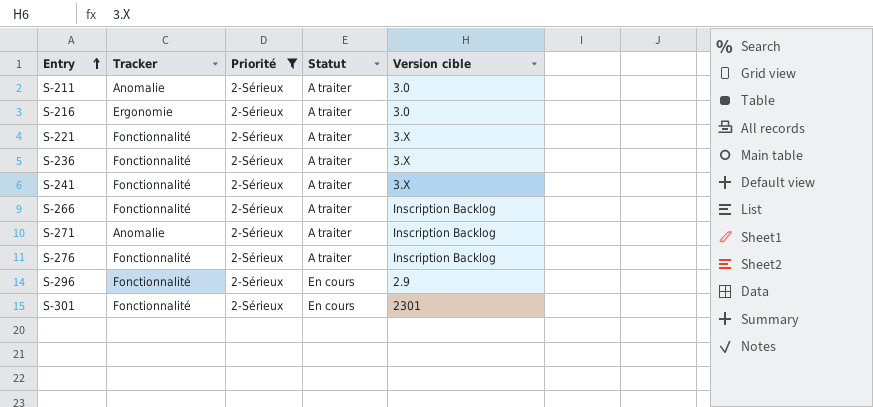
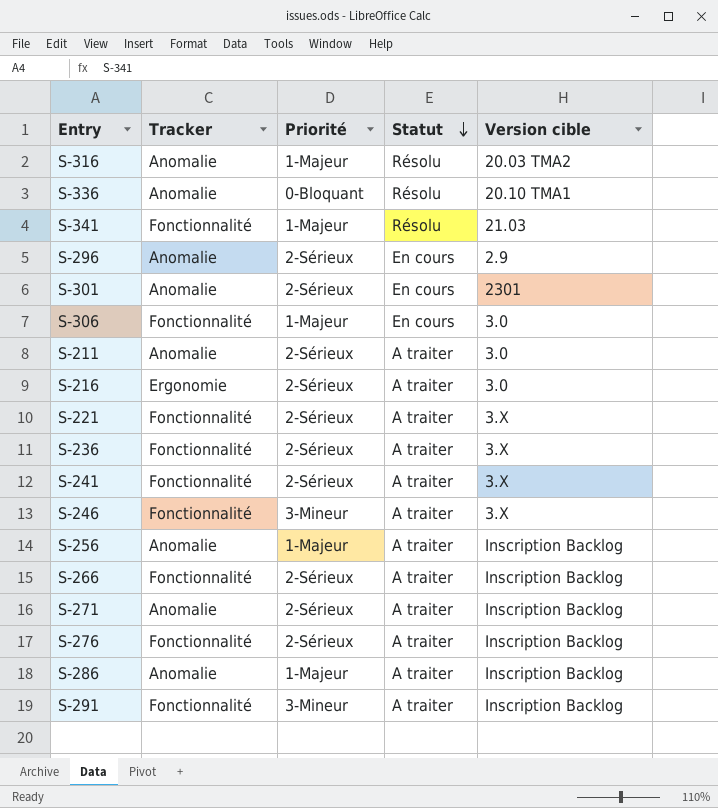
filter: Priorité = 2-Sérieux -> none
row order: Entry ascending -> Statut descending
S-296 | Tracker: Fonctionnalité -> Anomalie
S-301 | Tracker: Fonctionnalité -> Anomalie

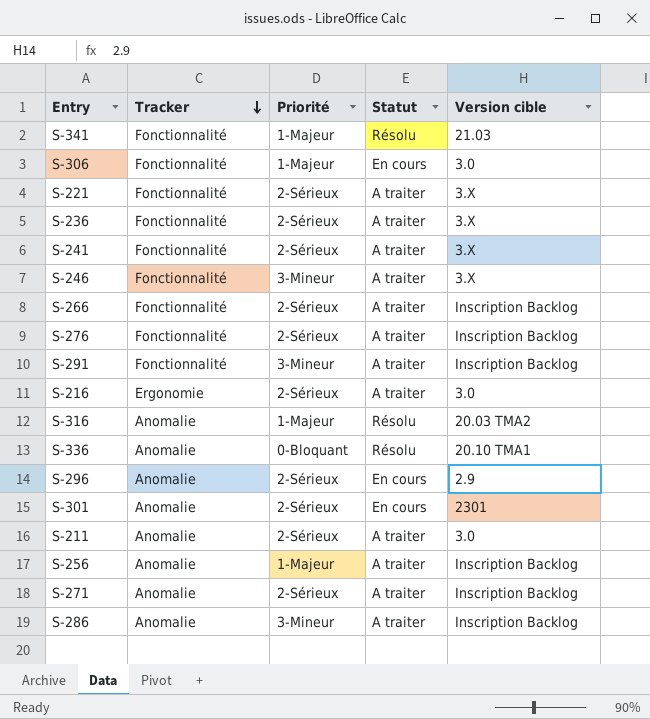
row order: Statut descending -> Tracker descending
S-286 | Priorité: 1-Majeur -> 3-Mineur

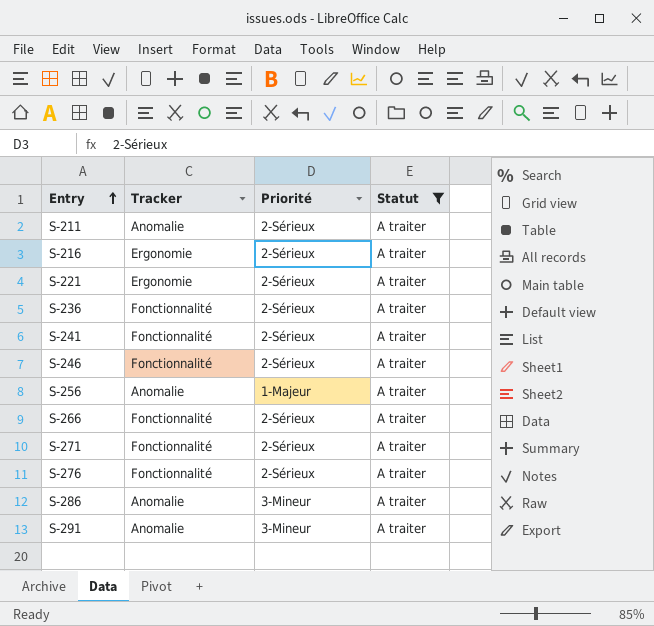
filter: none -> Statut = A traiter
row order: Tracker descending -> Entry ascending
column Version cible | position: 5 -> none
S-221 | Tracker: Fonctionnalité -> Ergonomie
S-246 | Priorité: 3-Mineur -> 2-Sérieux
S-271 | Tracker: Anomalie -> Fonctionnalité
S-291 | Tracker: Fonctionnalité -> Anomalie

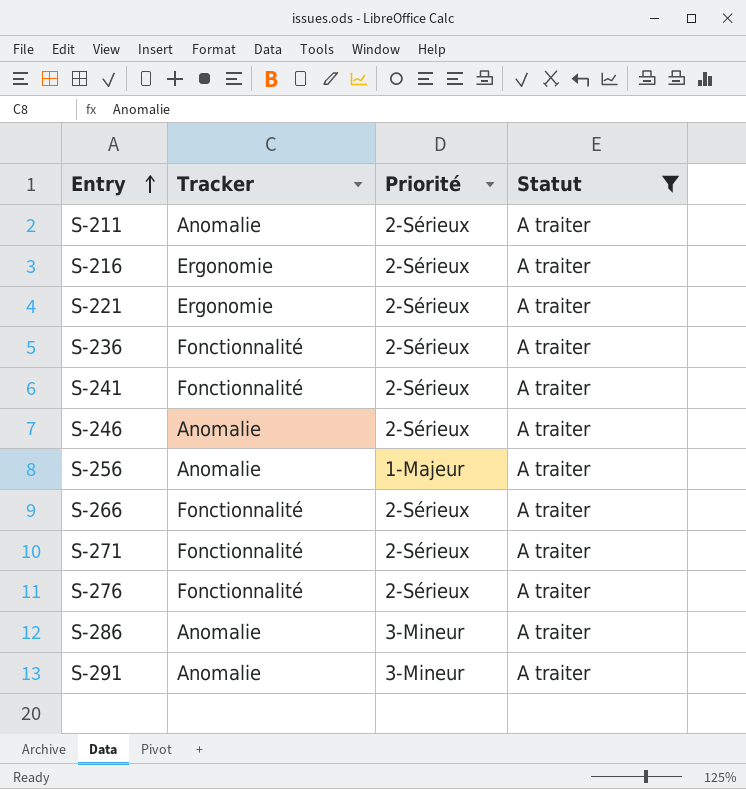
S-246 | Tracker: Fonctionnalité -> Anomalie

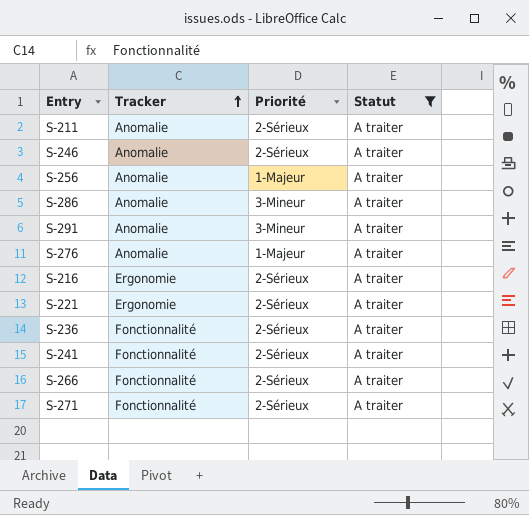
row order: Entry ascending -> Tracker ascending
S-276 | Tracker: Fonctionnalité -> Anomalie
S-276 | Priorité: 2-Sérieux -> 1-Majeur

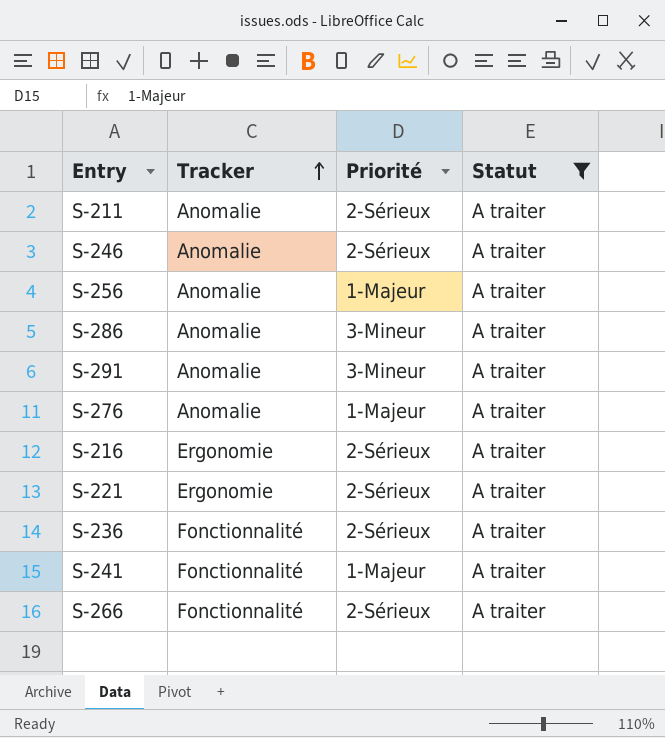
row S-271: Fonctionnalité | 2-Sérieux | A traiter -> none
S-241 | Priorité: 2-Sérieux -> 1-Majeur

